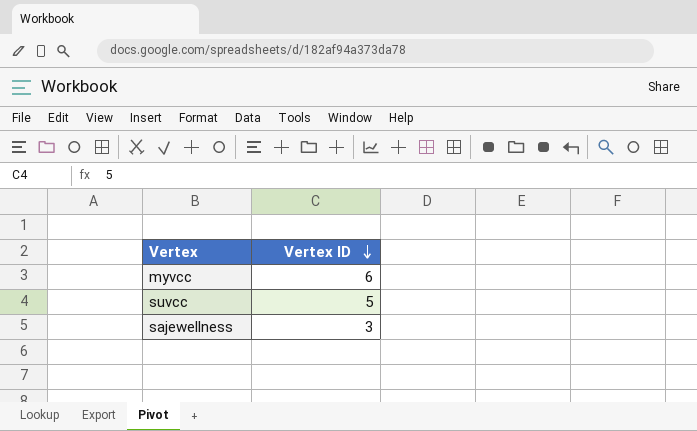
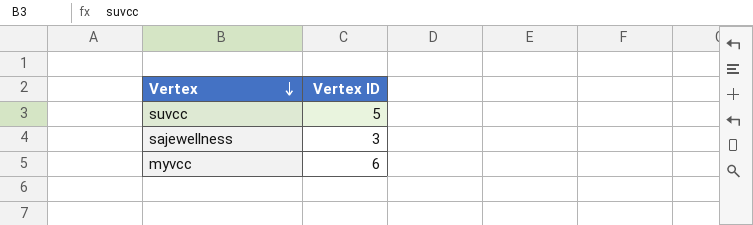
row order: Vertex ID descending -> Vertex descending

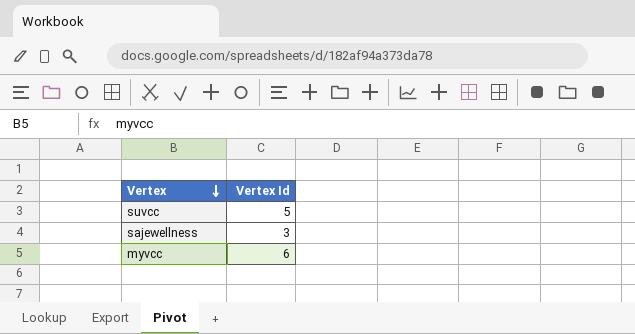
column name: Vertex ID -> Vertex Id

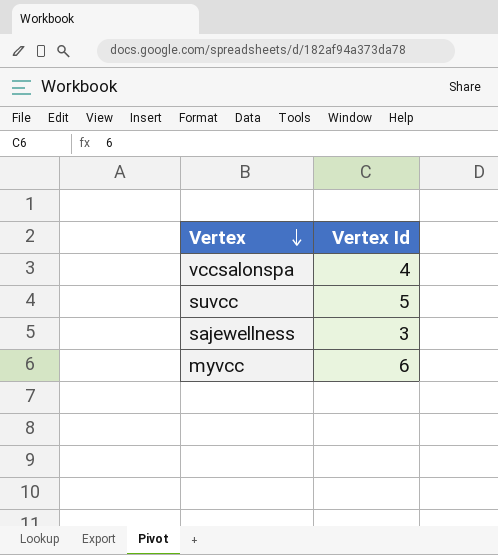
row vccsalonspa: none -> 4

